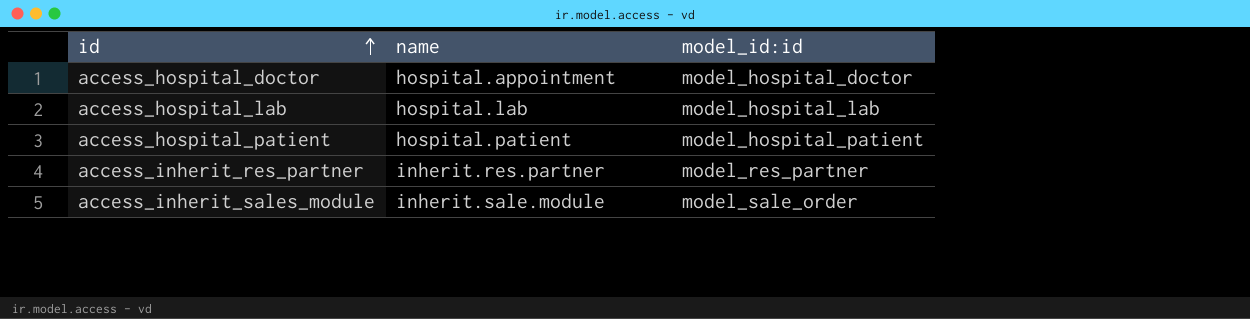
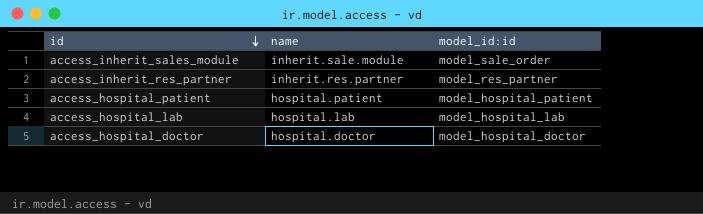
row order: id ascending -> id descending
access_hospital_doctor | name: hospital.appointment -> hospital.doctor

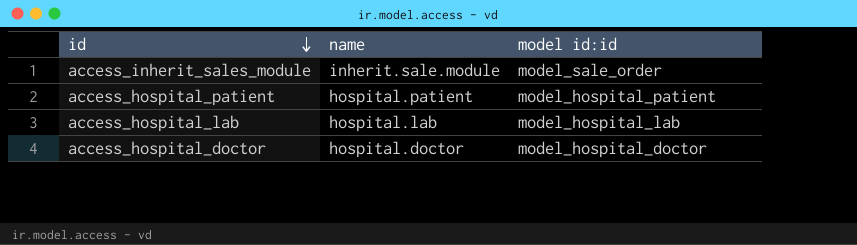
column name: model_id:id -> model id:id
row access_inherit_res_partner: inherit.res.partner | model_res_partner -> none

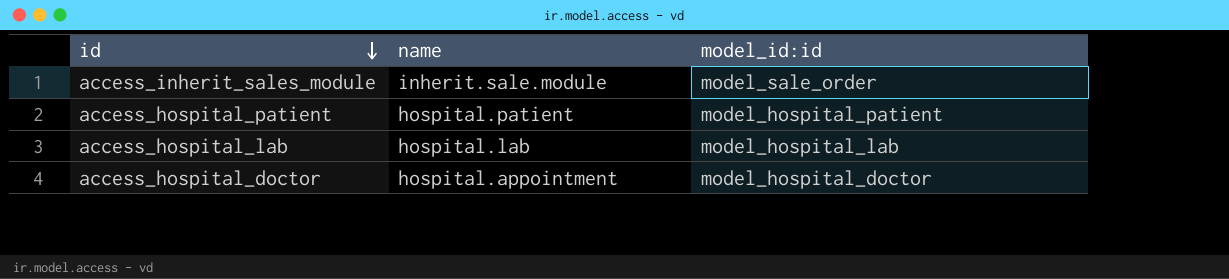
column name: model id:id -> model_id:id
access_hospital_doctor | name: hospital.doctor -> hospital.appointment

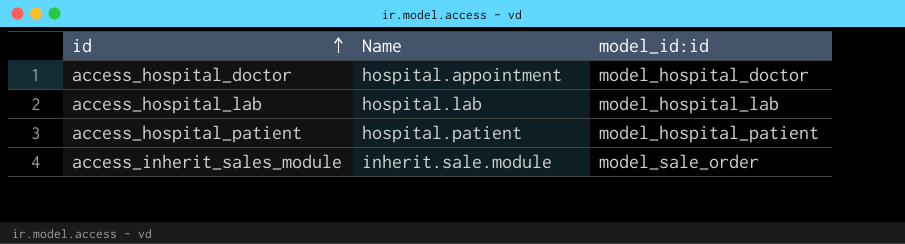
row order: id descending -> id ascending
column name: name -> Name

